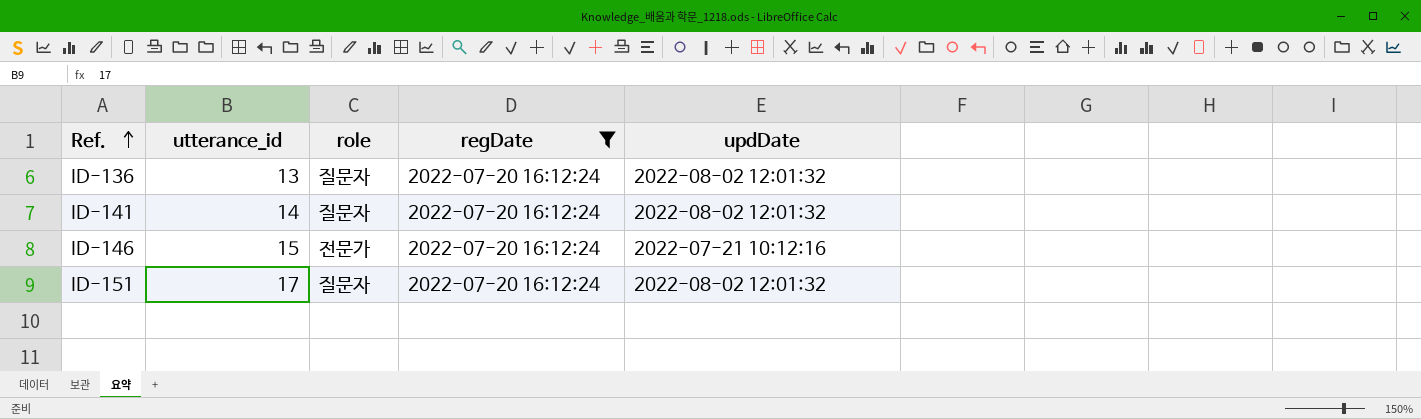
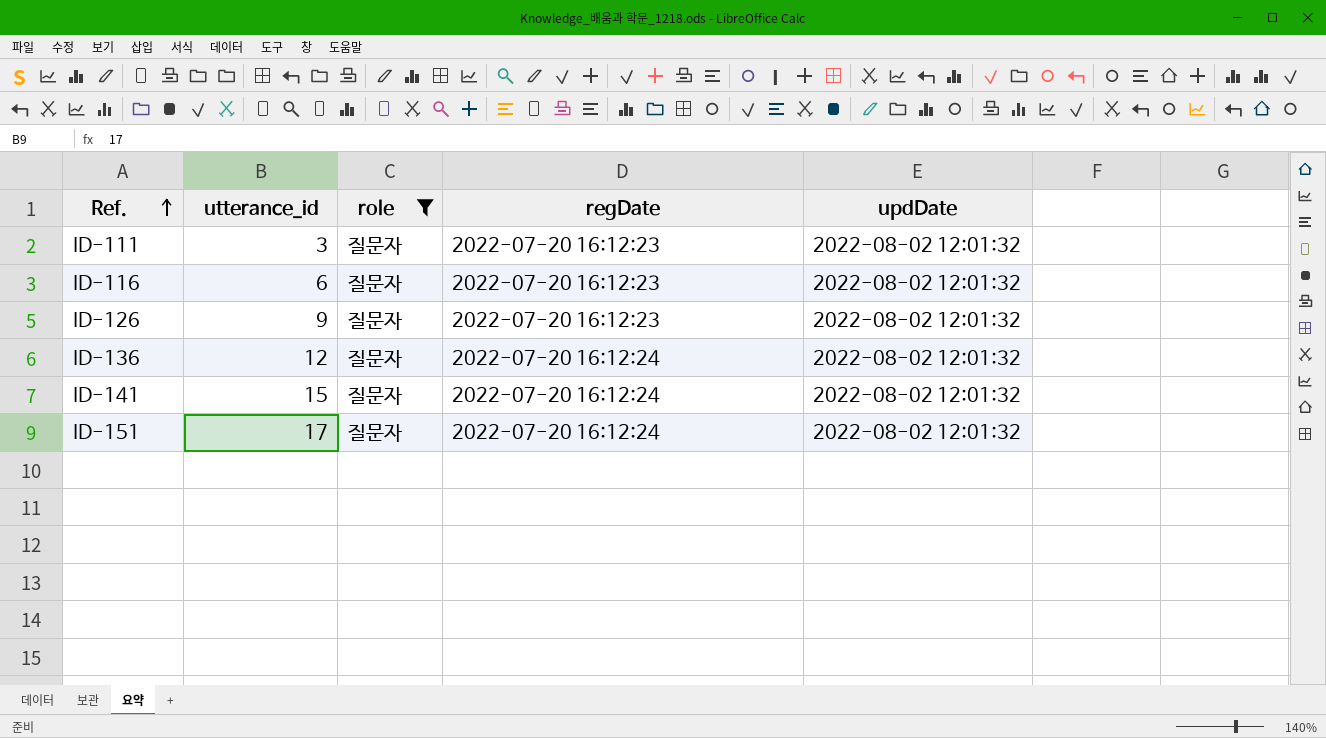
filter: regDate = 2022-07-20 16:12:24 -> role = 질문자
ID-136 | utterance_id: 13 -> 12
ID-141 | utterance_id: 14 -> 15

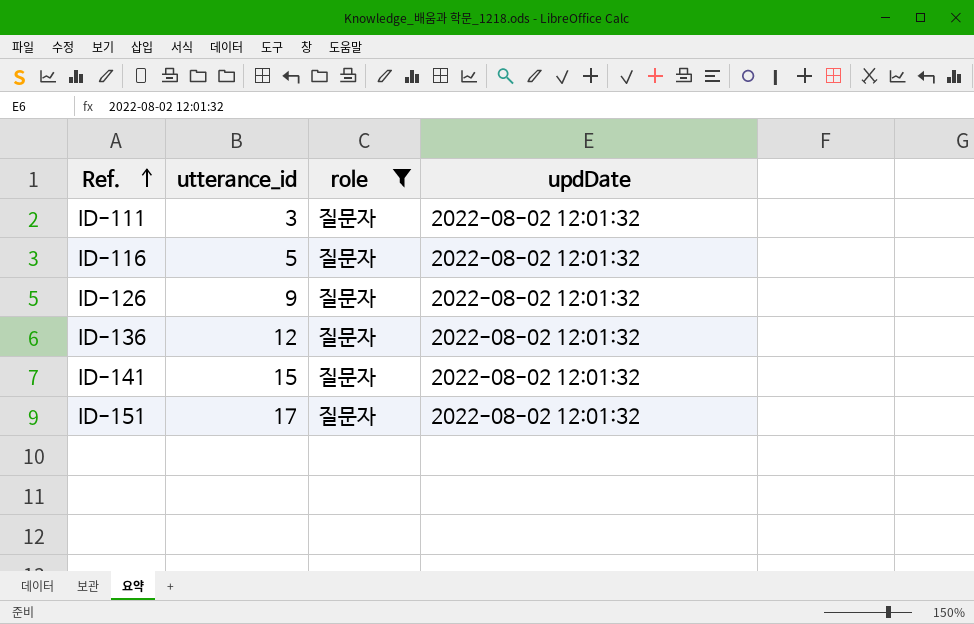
column regDate | position: 4 -> none
ID-116 | utterance_id: 6 -> 5

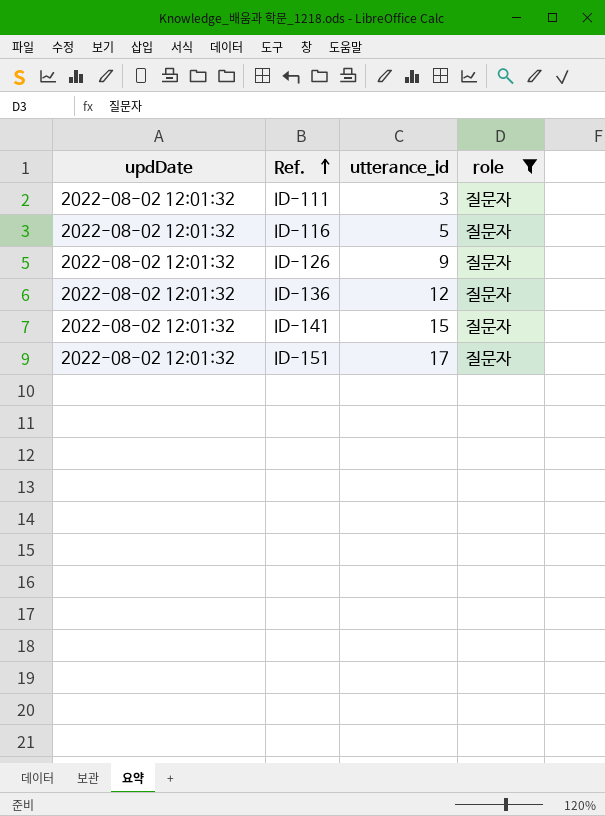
column updDate | position: 4 -> 1

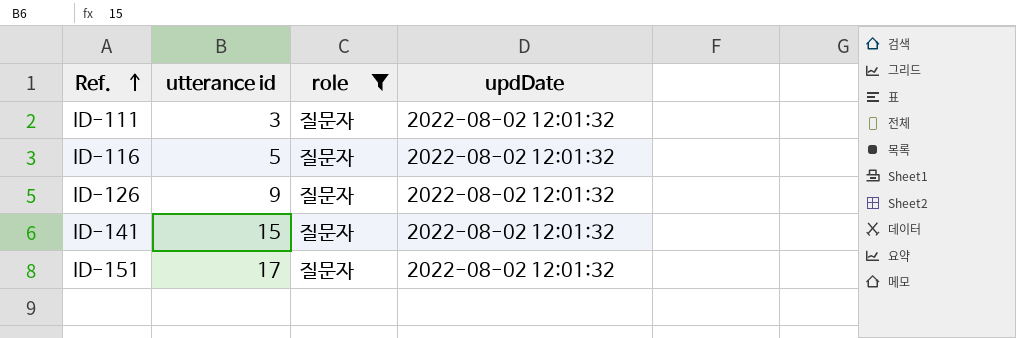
column name: utterance_id -> utterance id
column updDate | position: 1 -> 4
row ID-136: 2022-08-02 12:01:32 | 12 | 질문자 -> none

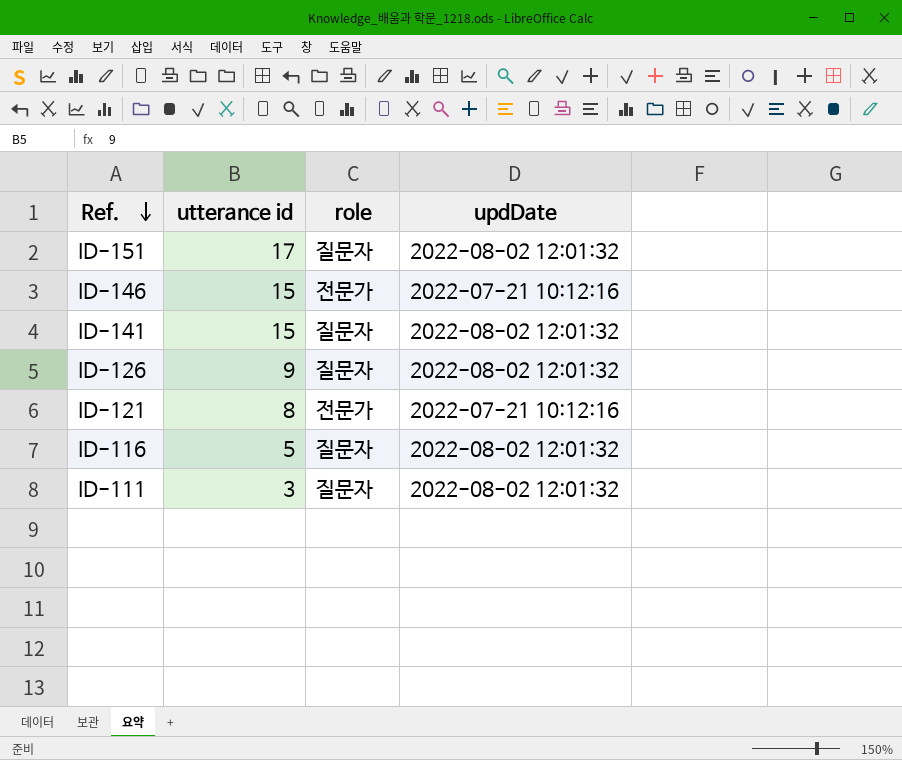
filter: role = 질문자 -> none
row order: Ref. ascending -> Ref. descending

